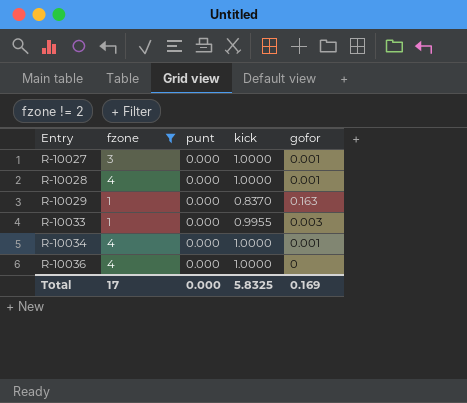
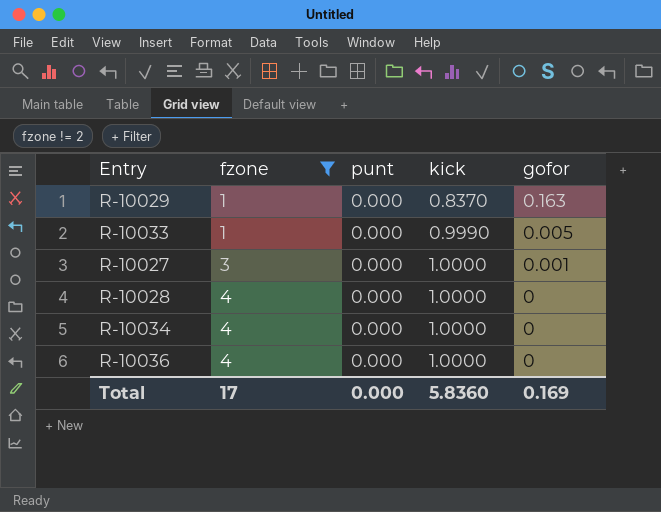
row order: Entry ascending -> fzone ascending
R-10033 | kick: 0.9955 -> 0.9990
R-10033 | gofor: 0.003 -> 0.005
R-10028 | gofor: 0.001 -> 0
R-10034 | gofor: 0.001 -> 0
Total | kick: 5.8325 -> 5.8360

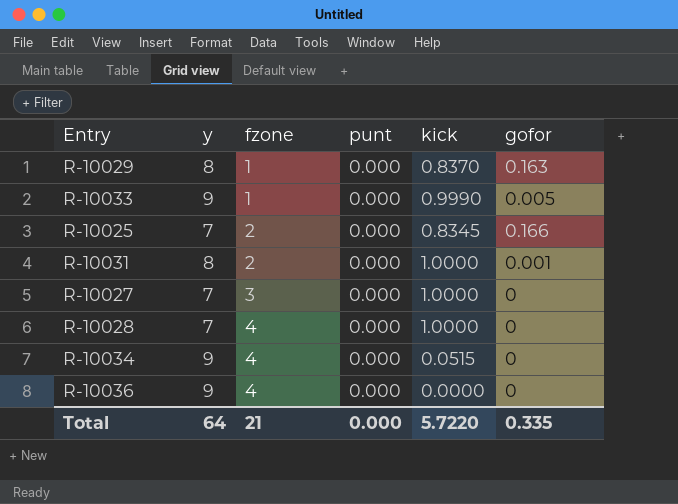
filter: fzone != 2 -> none
column y | position: none -> 2
R-10027 | gofor: 0.001 -> 0
R-10034 | kick: 1.0000 -> 0.0515
R-10036 | kick: 1.0000 -> 0.0000
Total | fzone: 17 -> 21
Total | kick: 5.8360 -> 5.7220
Total | gofor: 0.169 -> 0.335

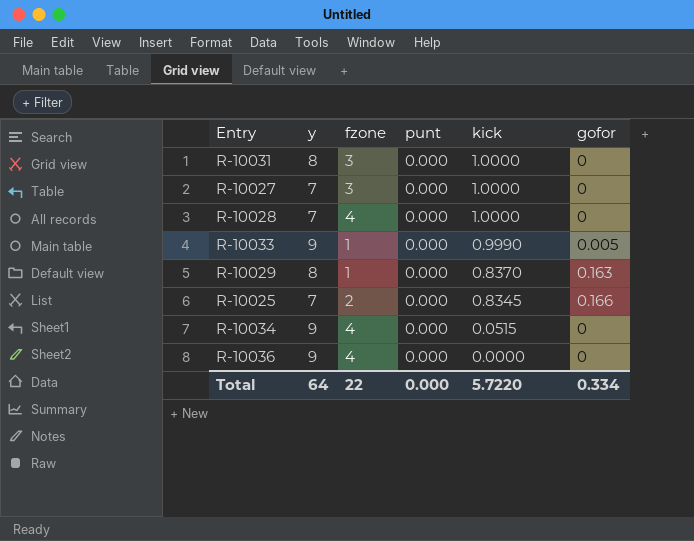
row order: fzone ascending -> kick descending
R-10031 | fzone: 2 -> 3
R-10031 | gofor: 0.001 -> 0
Total | fzone: 21 -> 22
Total | gofor: 0.335 -> 0.334

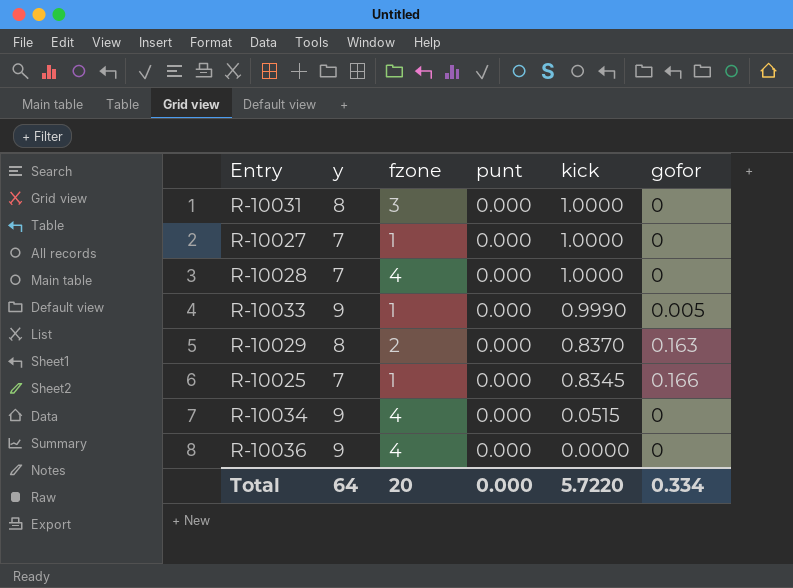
R-10027 | fzone: 3 -> 1
R-10029 | fzone: 1 -> 2
R-10025 | fzone: 2 -> 1
Total | fzone: 22 -> 20

